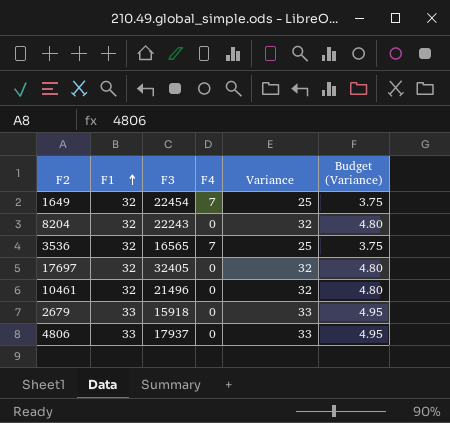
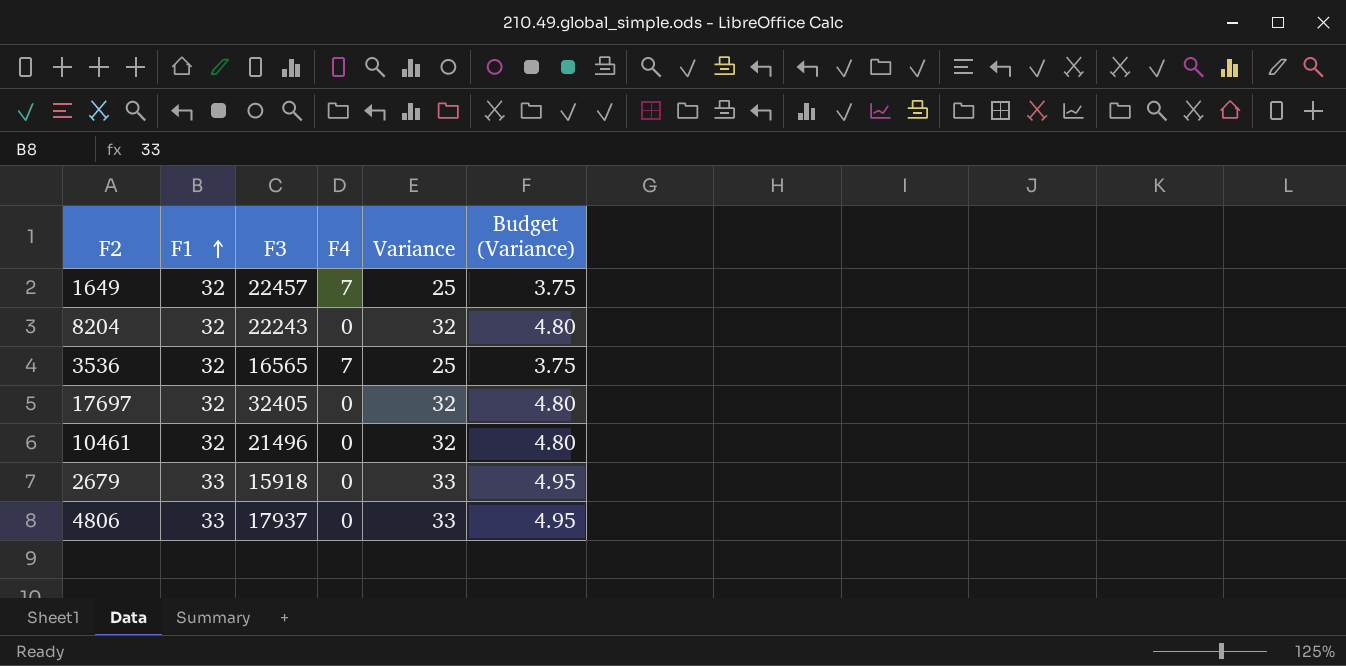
1649 | F3: 22454 -> 22457

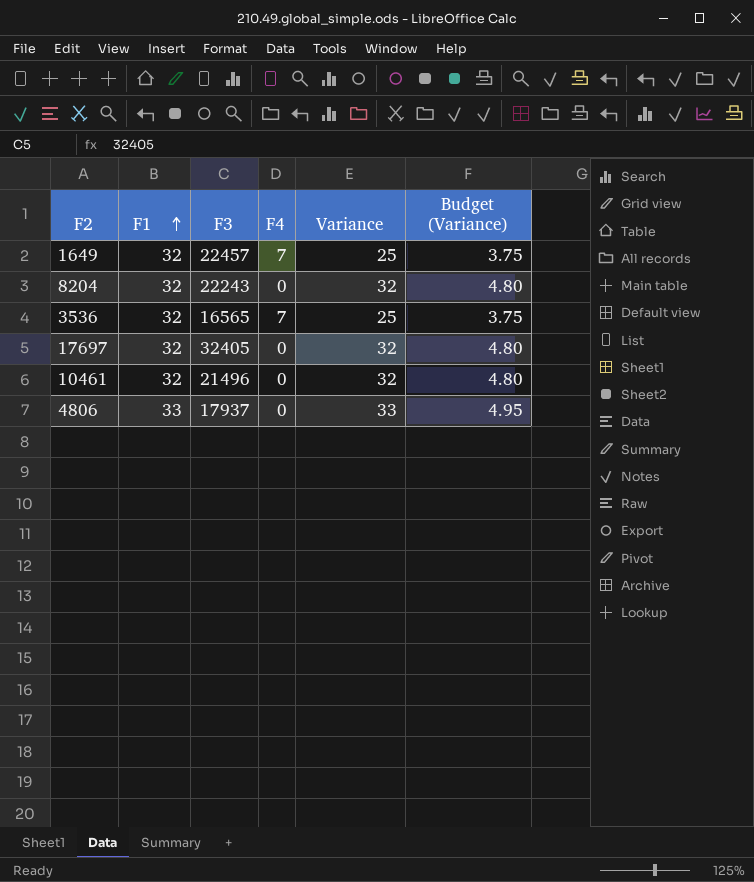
row 2679: 33 | 15918 | 0 | 33 | 4.95 -> none

